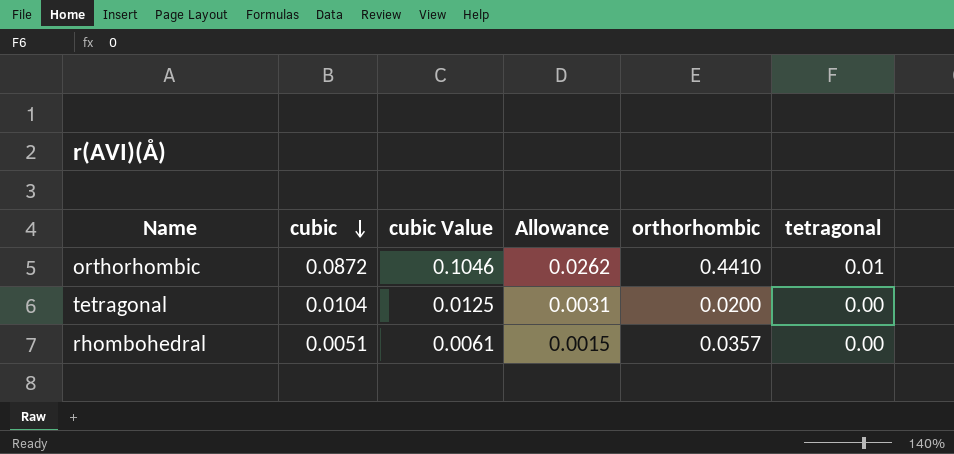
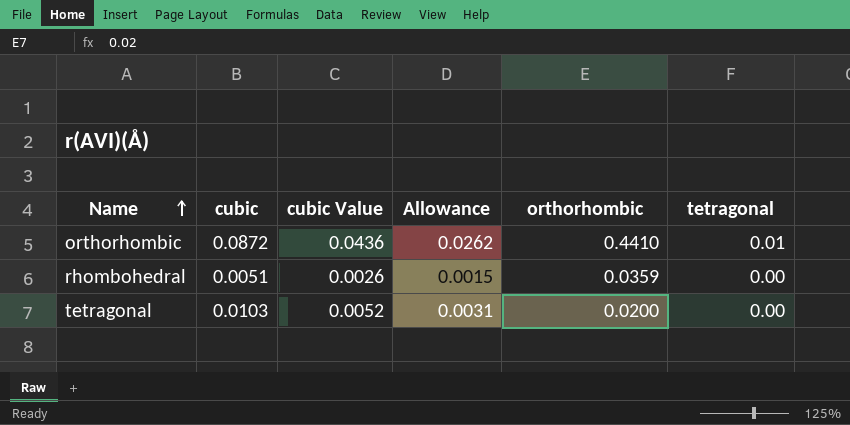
row order: cubic descending -> Name ascending
column cubic Value | formula: [cubic] * 1.2 -> [cubic] * 0.5
rhombohedral | orthorhombic: 0.0357 -> 0.0359
tetragonal | cubic: 0.0104 -> 0.0103

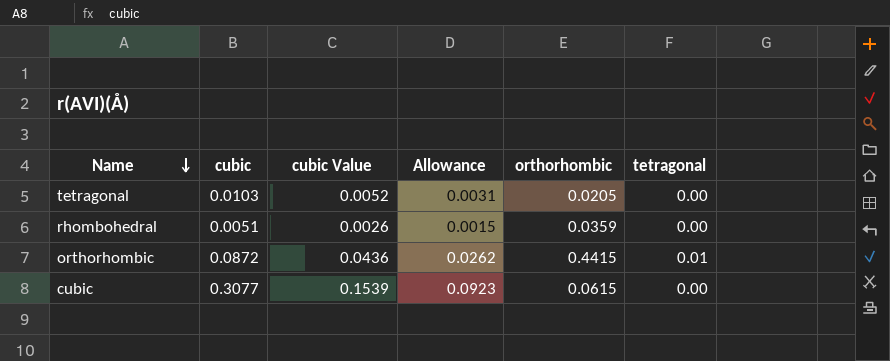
row order: Name ascending -> Name descending
tetragonal | orthorhombic: 0.0200 -> 0.0205
orthorhombic | orthorhombic: 0.4410 -> 0.4415
row cubic: none -> 0.3077 | 0.1539 | 0.0923 | 0.0615 | 0.00

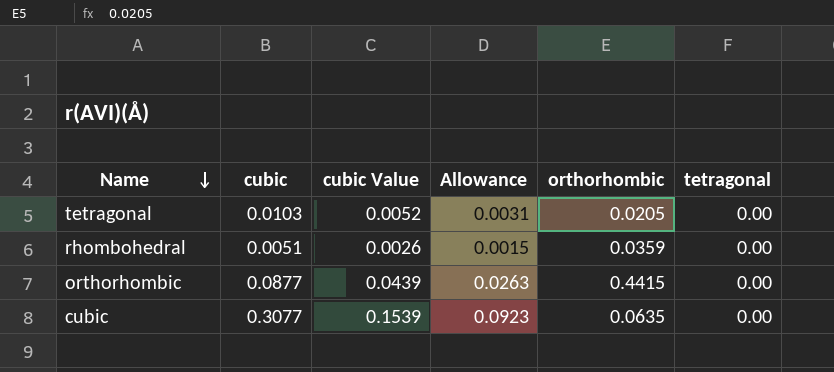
orthorhombic | cubic: 0.0872 -> 0.0877
orthorhombic | cubic Value: 0.0436 -> 0.0439
orthorhombic | Allowance: 0.0262 -> 0.0263
orthorhombic | tetragonal: 0.01 -> 0.00
cubic | orthorhombic: 0.0615 -> 0.0635

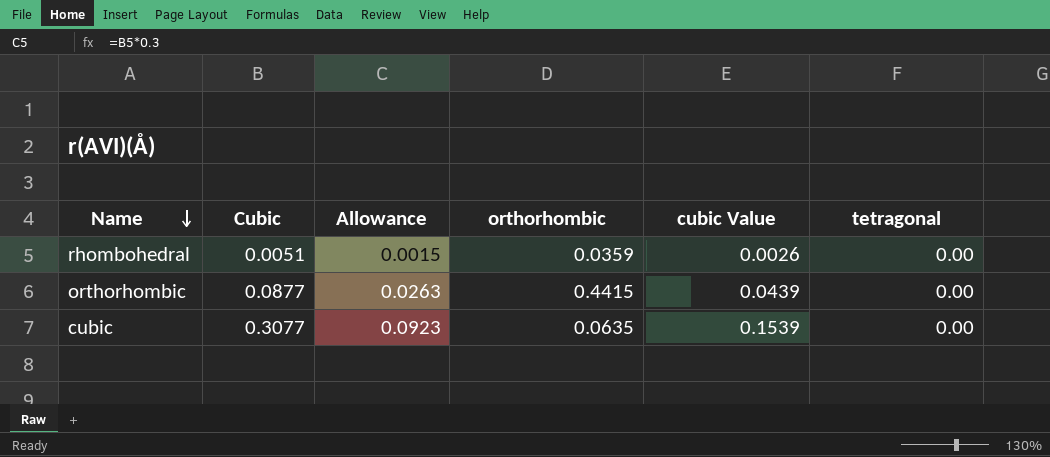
column name: cubic -> Cubic
column cubic Value | position: 3 -> 5
row tetragonal: 0.0103 | 0.0052 | 0.0031 | 0.0205 | 0.00 -> none

